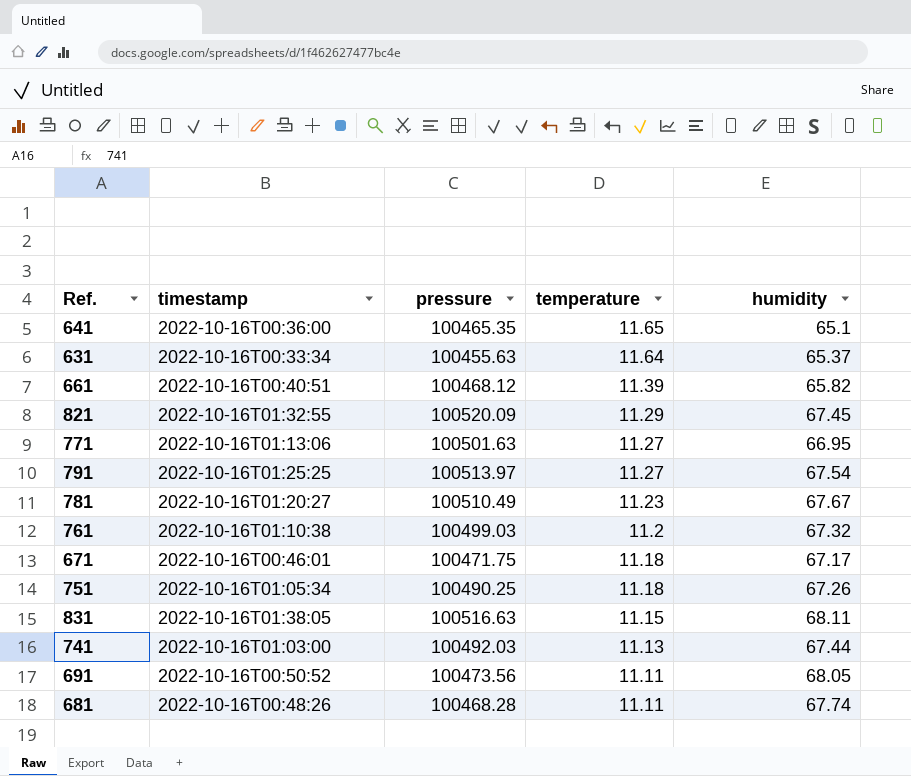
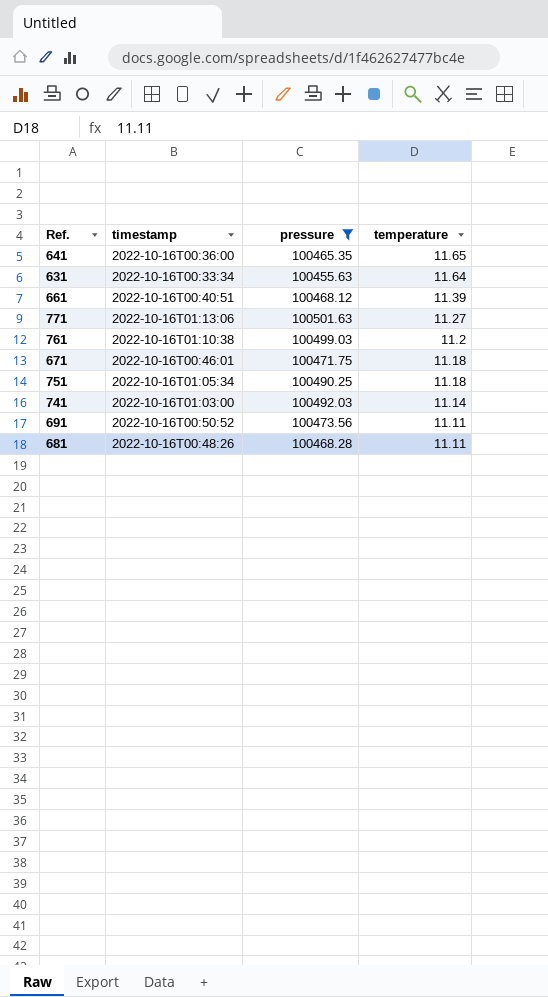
filter: none -> pressure <= 100501.63
column humidity | position: 5 -> none
741 | temperature: 11.13 -> 11.14

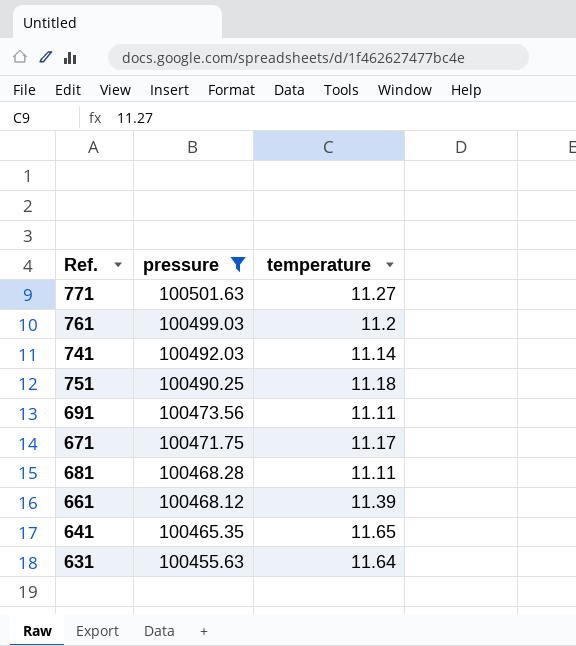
row order: temperature descending -> pressure descending
column timestamp | position: 2 -> none
671 | temperature: 11.18 -> 11.17

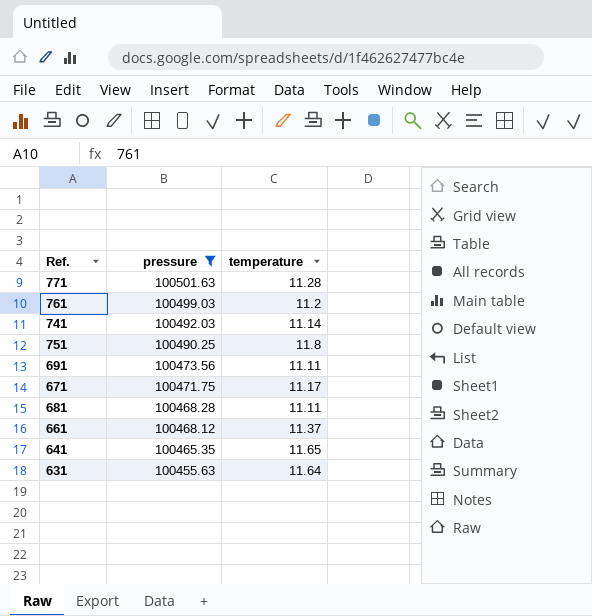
771 | temperature: 11.27 -> 11.28
751 | temperature: 11.18 -> 11.8
661 | temperature: 11.39 -> 11.37

